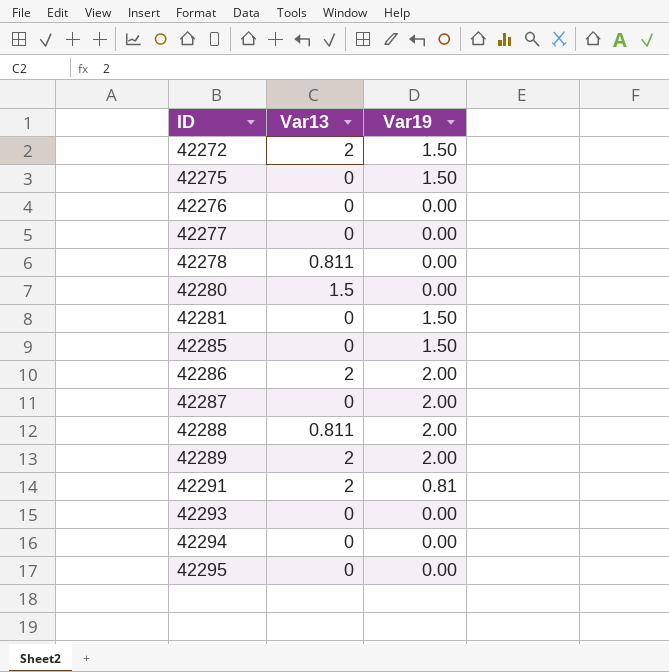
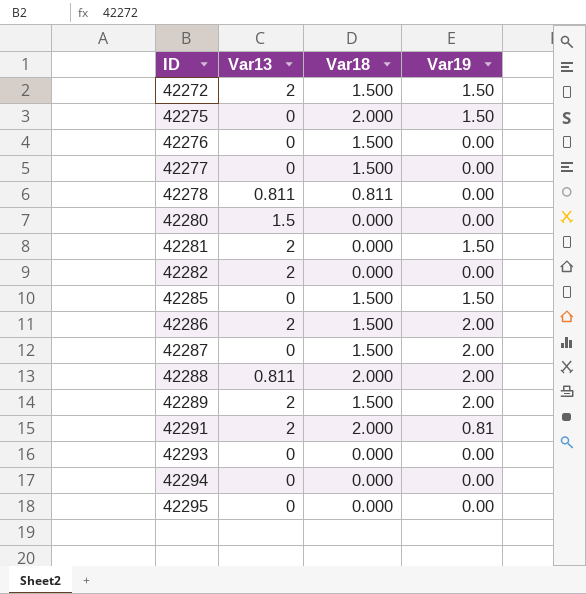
column Var18 | position: none -> 3
42281 | Var13: 0 -> 2
row 42282: none -> 2 | 0.000 | 0.00

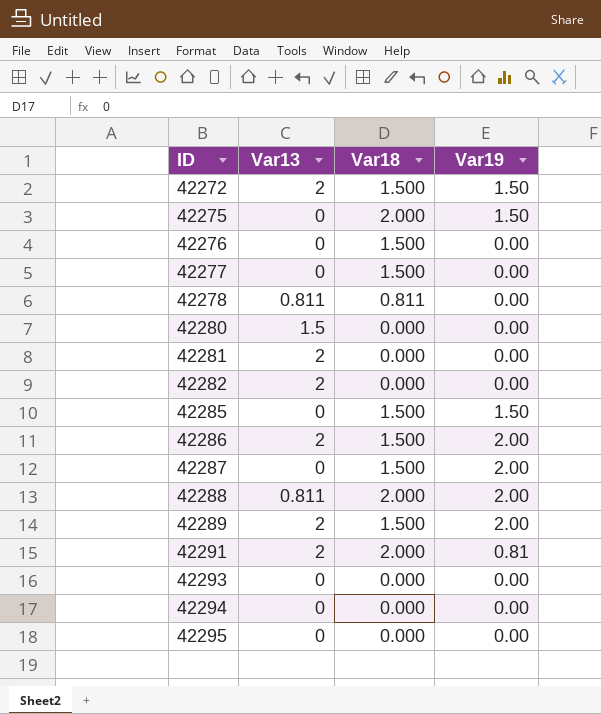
42281 | Var19: 1.50 -> 0.00

